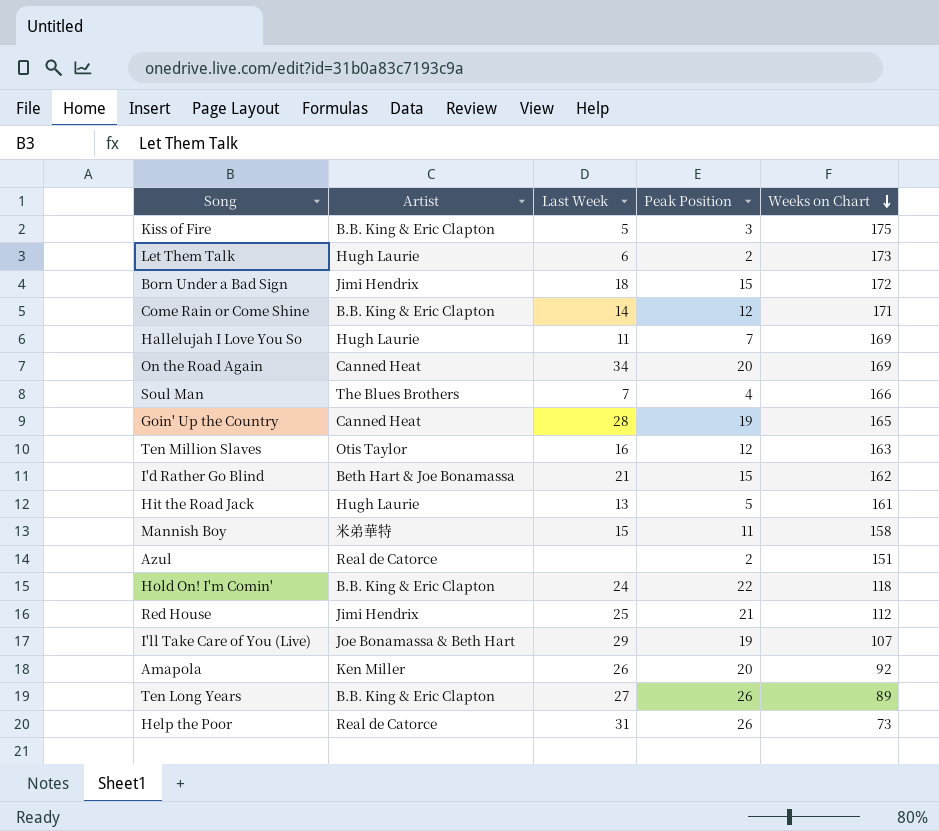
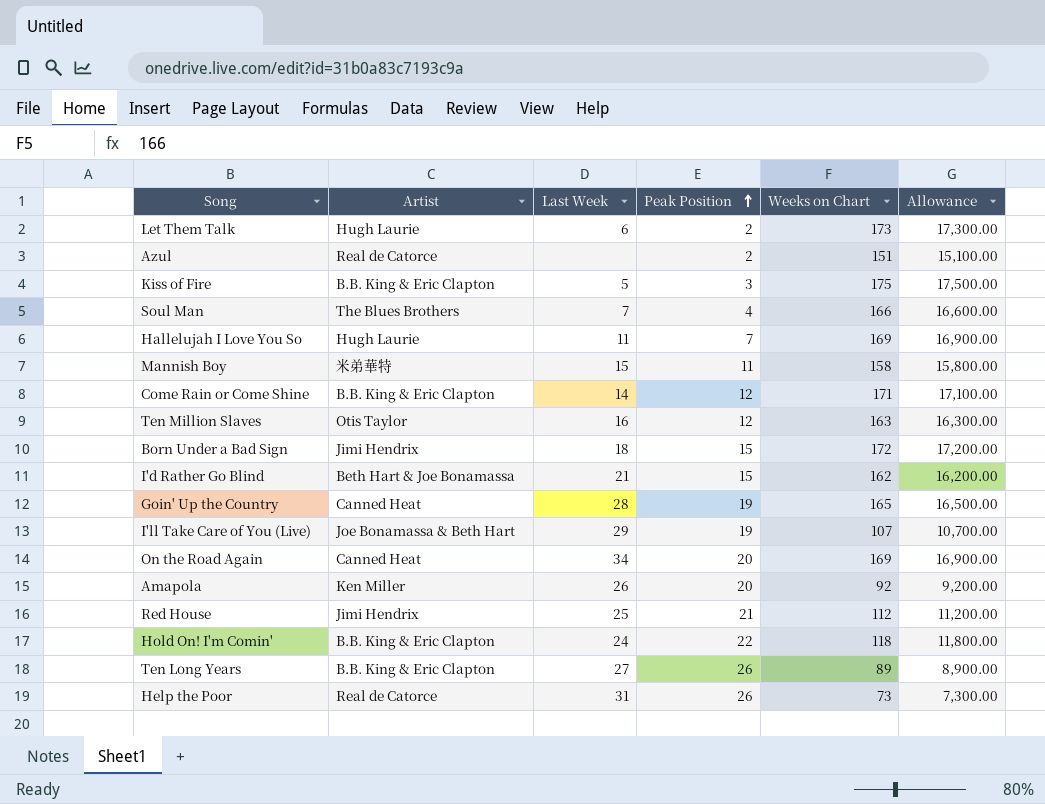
row order: Weeks on Chart descending -> Peak Position ascending
column Allowance | formula: none -> [Weeks on Chart] * 100
row Hit the Road Jack: Hugh Laurie | 13 | 5 | 161 -> none

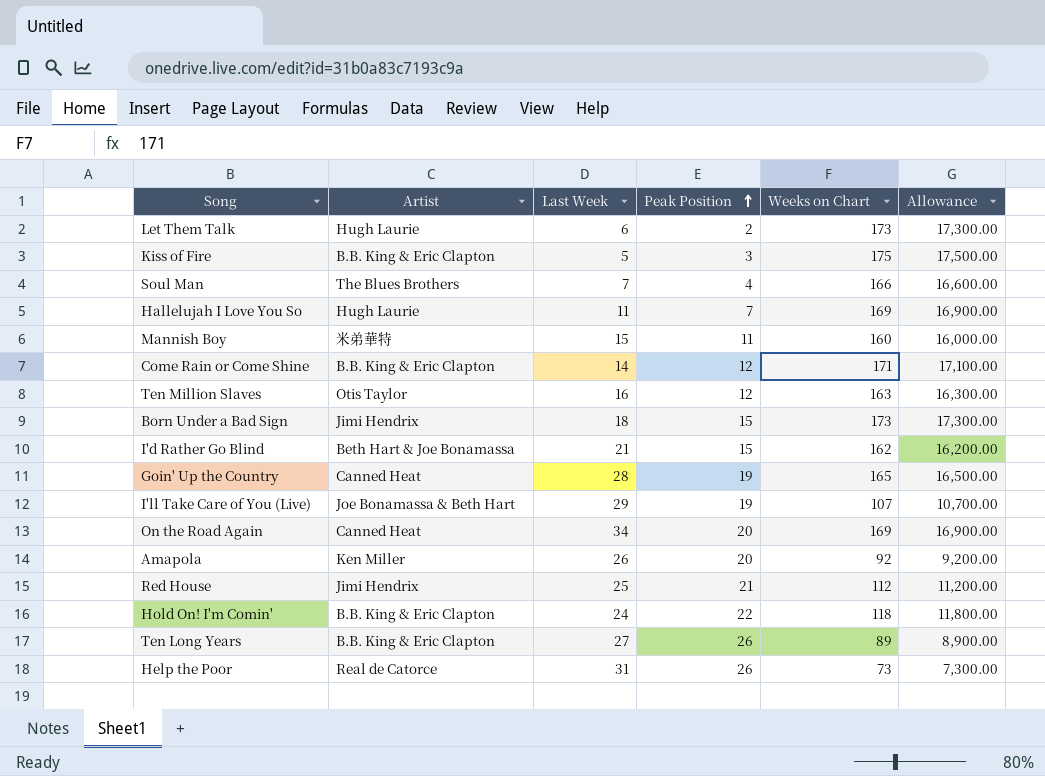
row Azul: Real de Catorce | none | 2 | 151 | 15,100.00 -> none
Mannish Boy | Weeks on Chart: 158 -> 160
Mannish Boy | Allowance: 15,800.00 -> 16,000.00
Born Under a Bad Sign | Weeks on Chart: 172 -> 173
Born Under a Bad Sign | Allowance: 17,200.00 -> 17,300.00

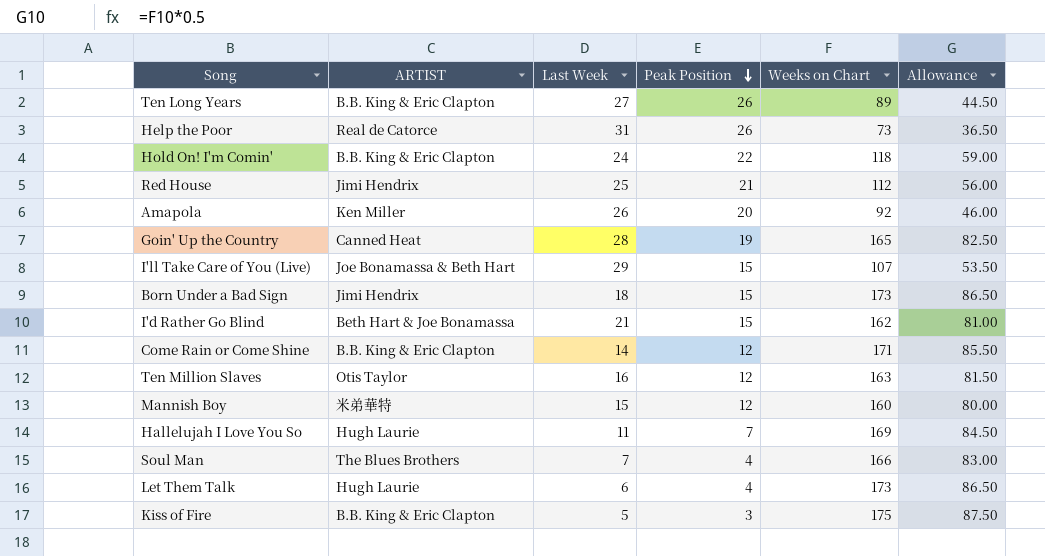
row order: Peak Position ascending -> Peak Position descending
column name: Artist -> ARTIST
column Allowance | formula: [Weeks on Chart] * 100 -> [Weeks on Chart] * 0.5
row On the Road Again: Canned Heat | 34 | 20 | 169 | 16,900.00 -> none
I'll Take Care of You (Live) | Peak Position: 19 -> 15
Mannish Boy | Peak Position: 11 -> 12
Let Them Talk | Peak Position: 2 -> 4

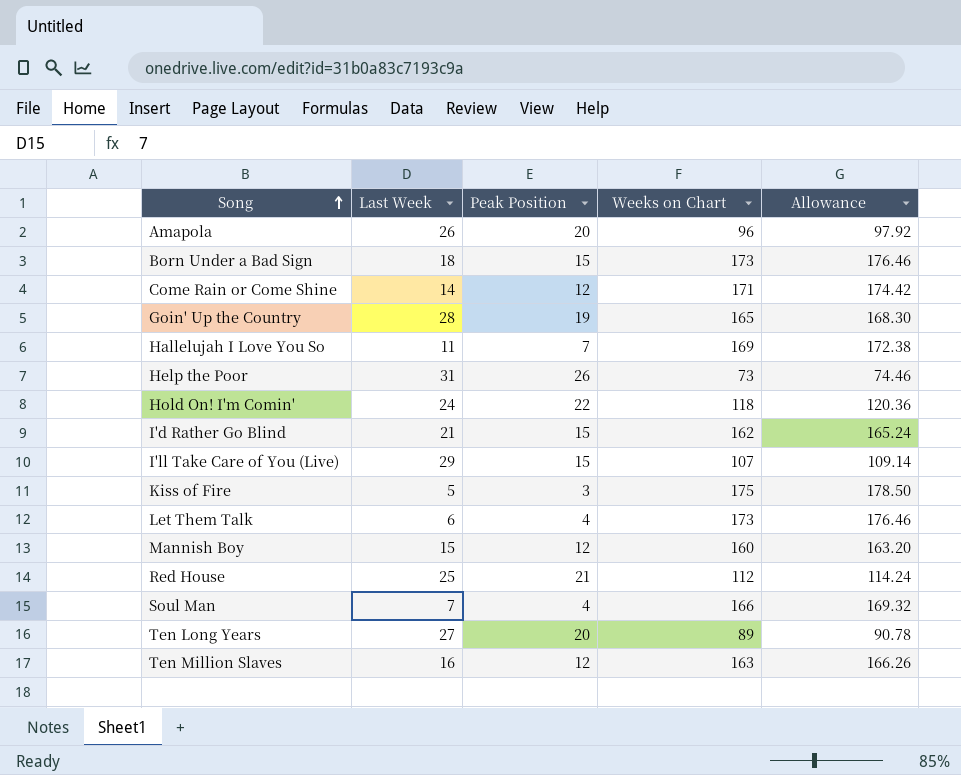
row order: Peak Position descending -> Song ascending
column ARTIST | position: 2 -> none
column Allowance | formula: [Weeks on Chart] * 0.5 -> [Weeks on Chart] * 1.02
Amapola | Weeks on Chart: 92 -> 96
Ten Long Years | Peak Position: 26 -> 20

